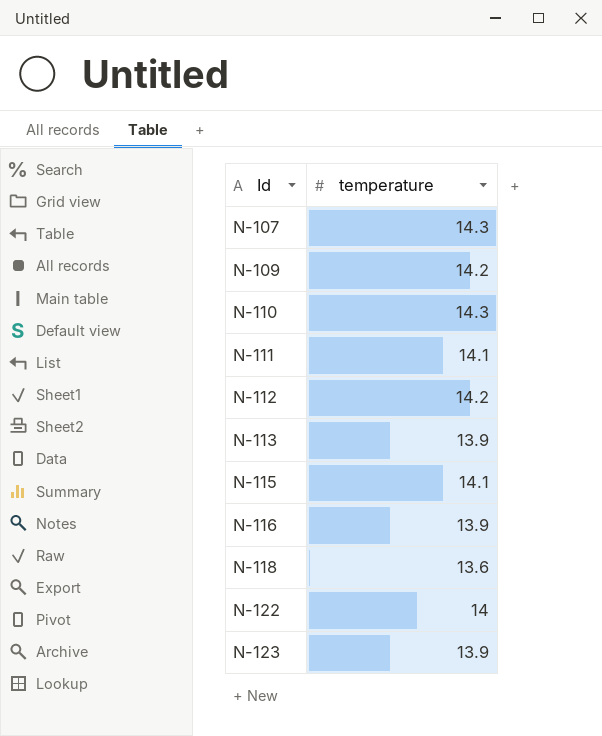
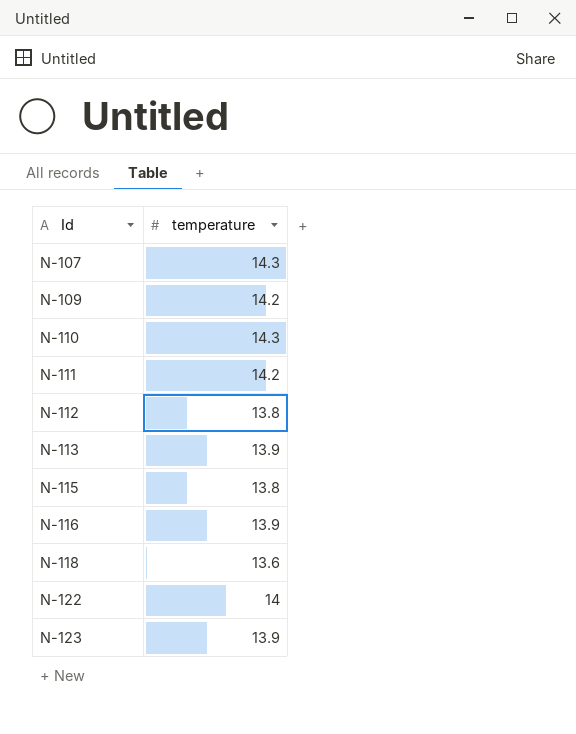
N-111 | temperature: 14.1 -> 14.2
N-112 | temperature: 14.2 -> 13.8
N-115 | temperature: 14.1 -> 13.8

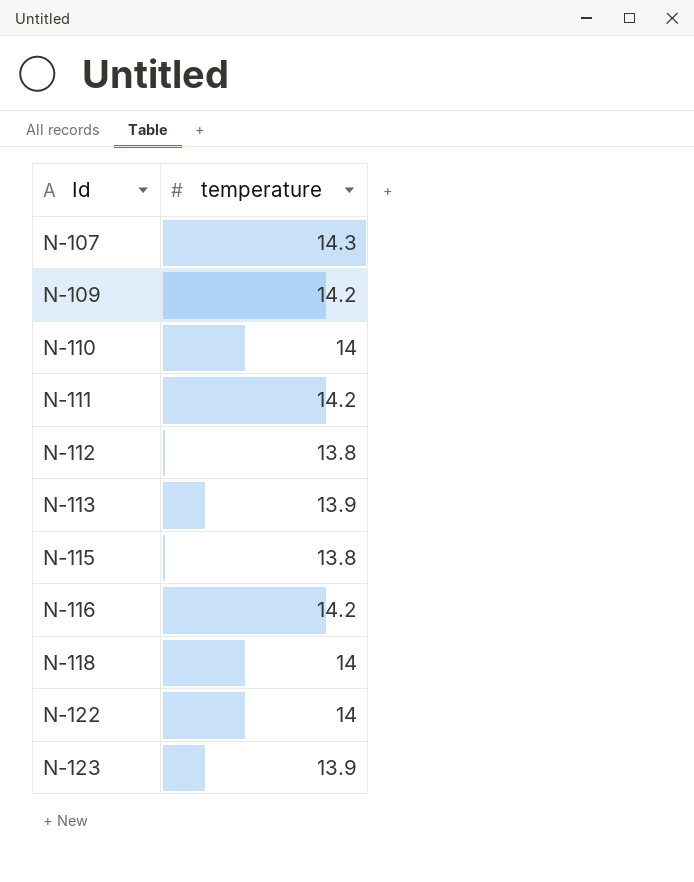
N-110 | temperature: 14.3 -> 14
N-116 | temperature: 13.9 -> 14.2
N-118 | temperature: 13.6 -> 14

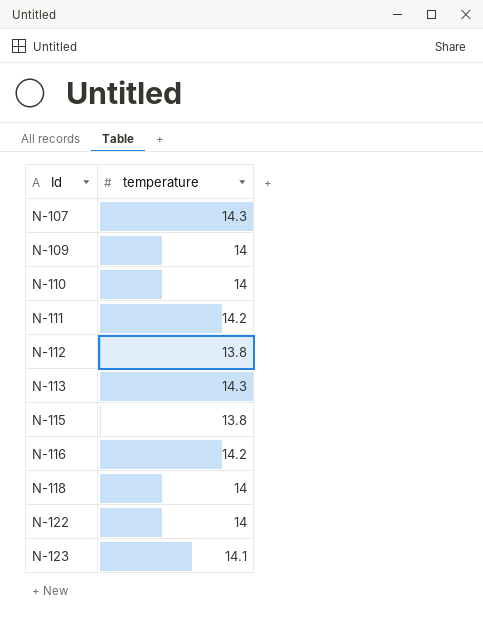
N-109 | temperature: 14.2 -> 14
N-113 | temperature: 13.9 -> 14.3
N-123 | temperature: 13.9 -> 14.1

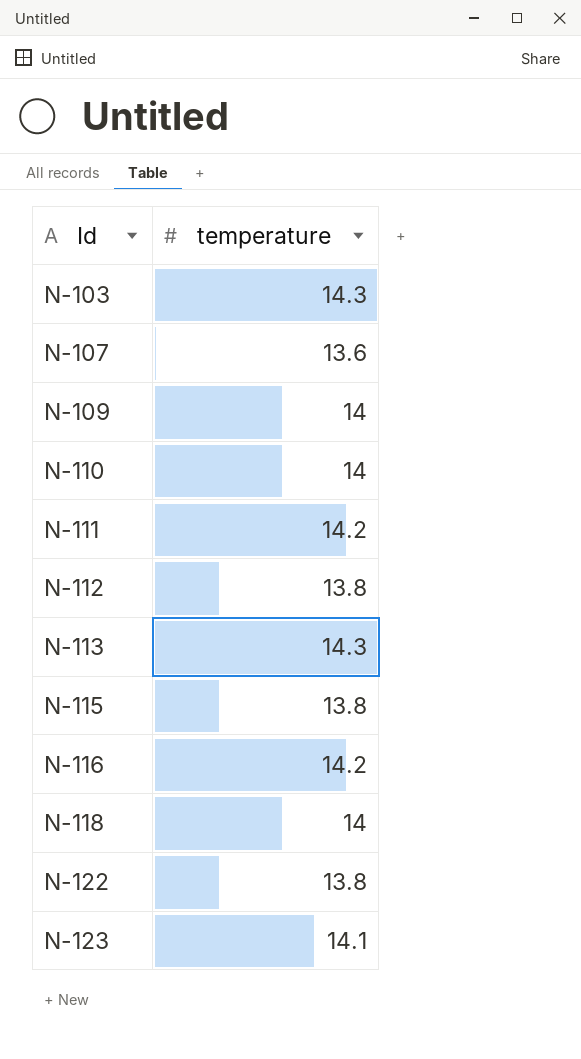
row N-103: none -> 14.3
N-107 | temperature: 14.3 -> 13.6
N-122 | temperature: 14 -> 13.8

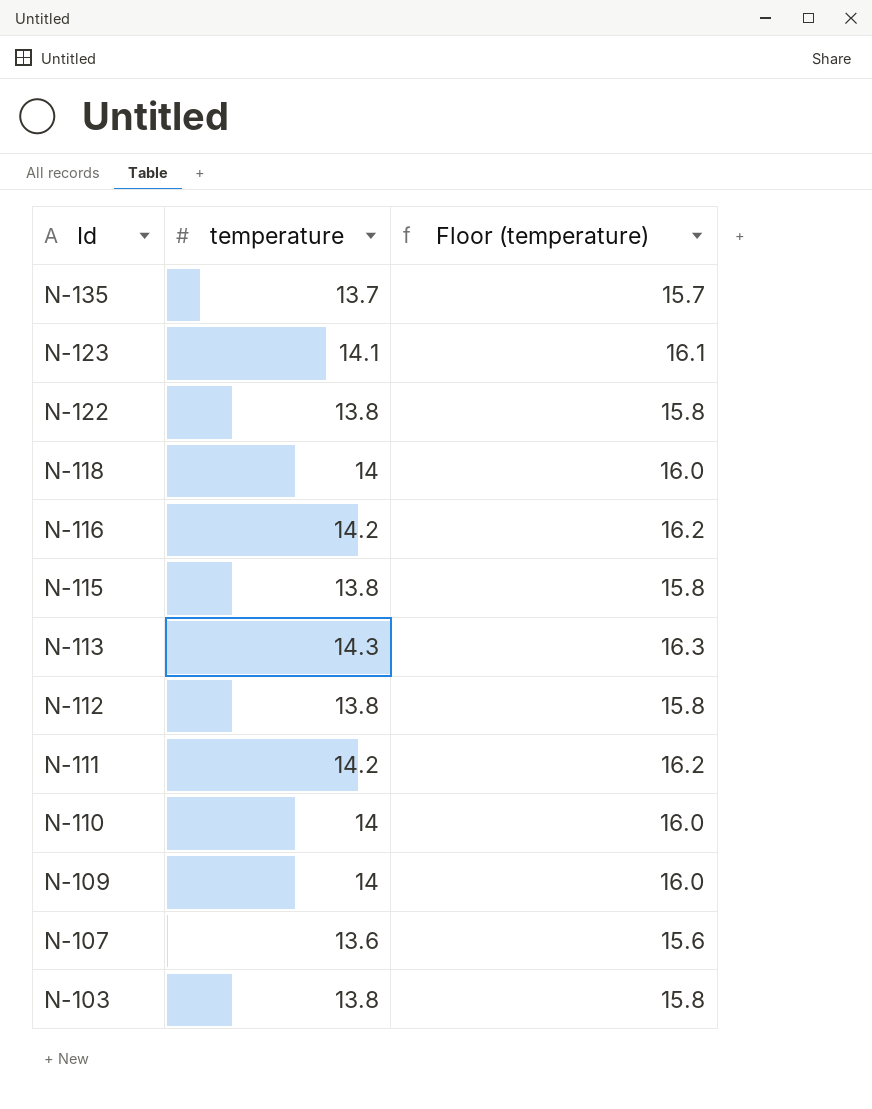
row order: Id ascending -> Id descending
column Floor (temperature) | formula: none -> [temperature] + 2
row N-135: none -> 13.7 | 15.7
N-103 | temperature: 14.3 -> 13.8

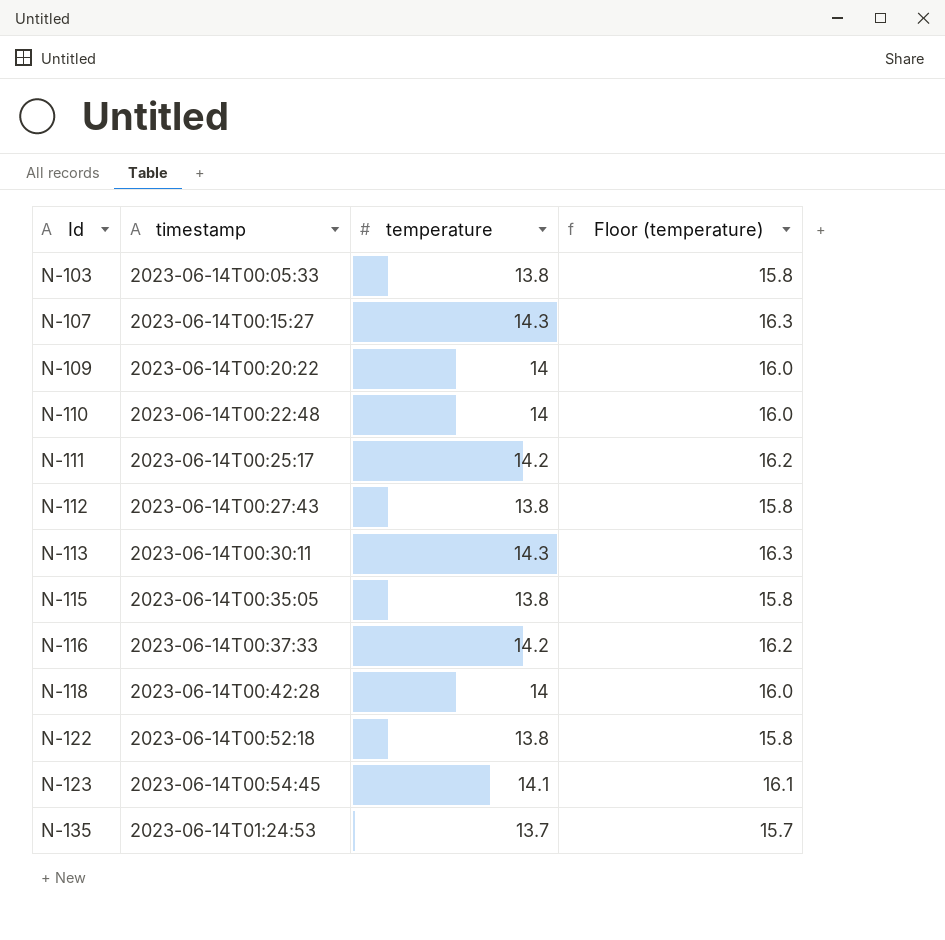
row order: Id descending -> Id ascending
column timestamp | position: none -> 2
N-107 | temperature: 13.6 -> 14.3
N-107 | Floor (temperature): 15.6 -> 16.3

